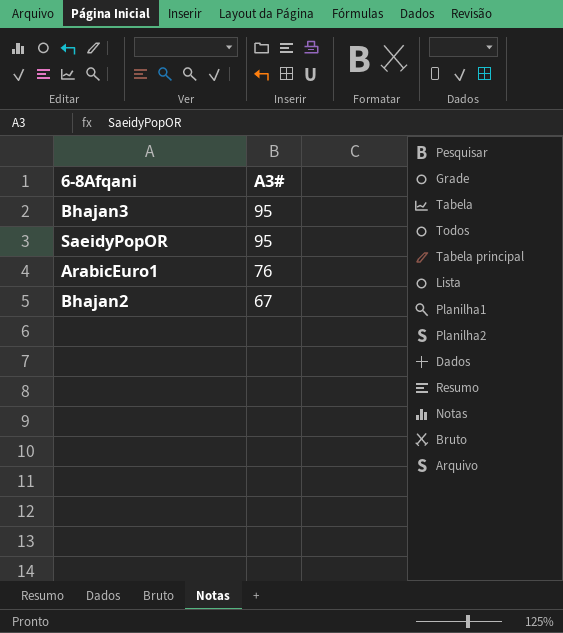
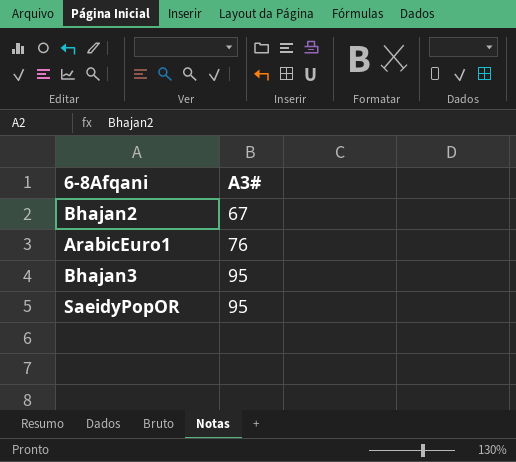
row order: A3# descending -> A3# ascending

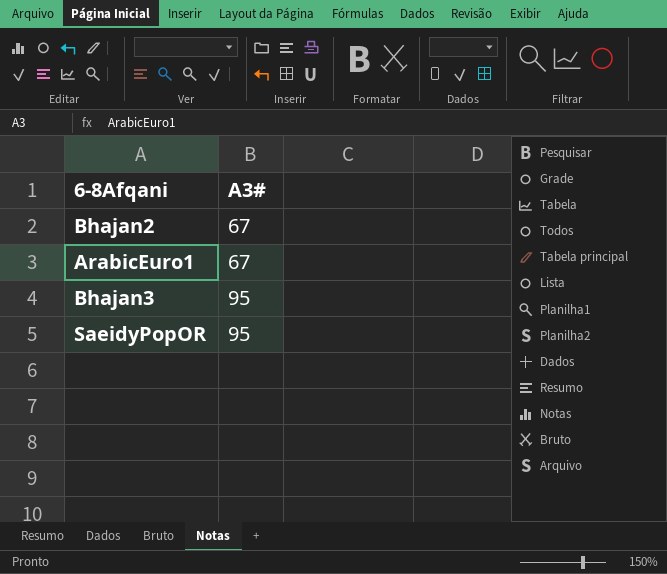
ArabicEuro1 | A3#: 76 -> 67

